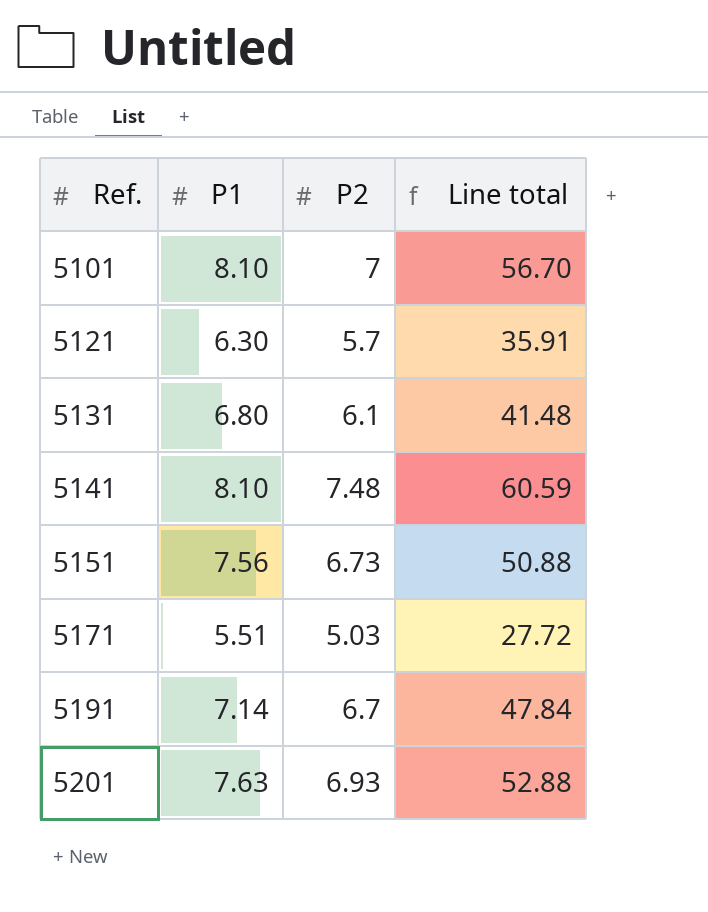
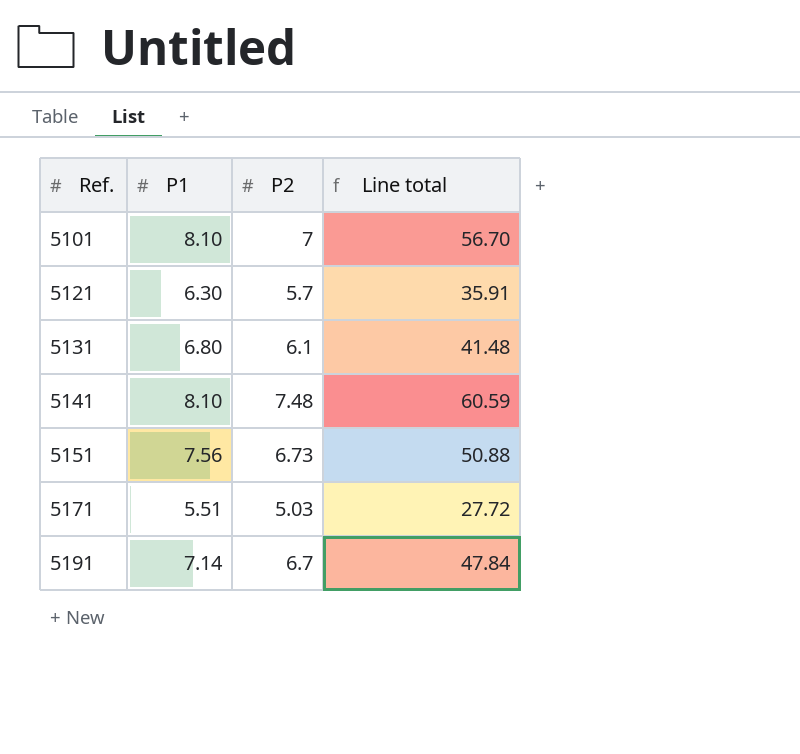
row 5201: 7.63 | 6.93 | 52.88 -> none

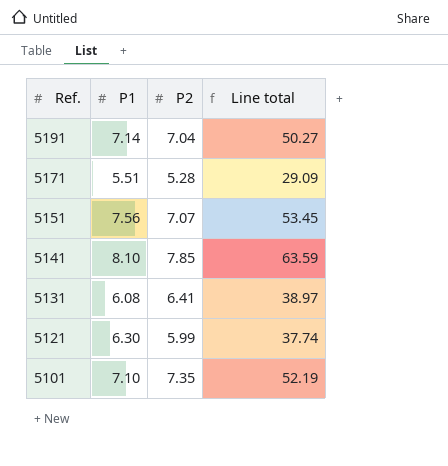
row order: Ref. ascending -> Ref. descending
5191 | P2: 6.7 -> 7.04
5191 | Line total: 47.84 -> 50.27
5171 | P2: 5.03 -> 5.28
5171 | Line total: 27.72 -> 29.09
5151 | P2: 6.73 -> 7.07
5151 | Line total: 50.88 -> 53.45
5141 | P2: 7.48 -> 7.85
5141 | Line total: 60.59 -> 63.59
5131 | P1: 6.80 -> 6.08
5131 | P2: 6.1 -> 6.41
5131 | Line total: 41.48 -> 38.97
5121 | P2: 5.7 -> 5.99
5121 | Line total: 35.91 -> 37.74
5101 | P1: 8.10 -> 7.10
5101 | P2: 7 -> 7.35
5101 | Line total: 56.70 -> 52.19

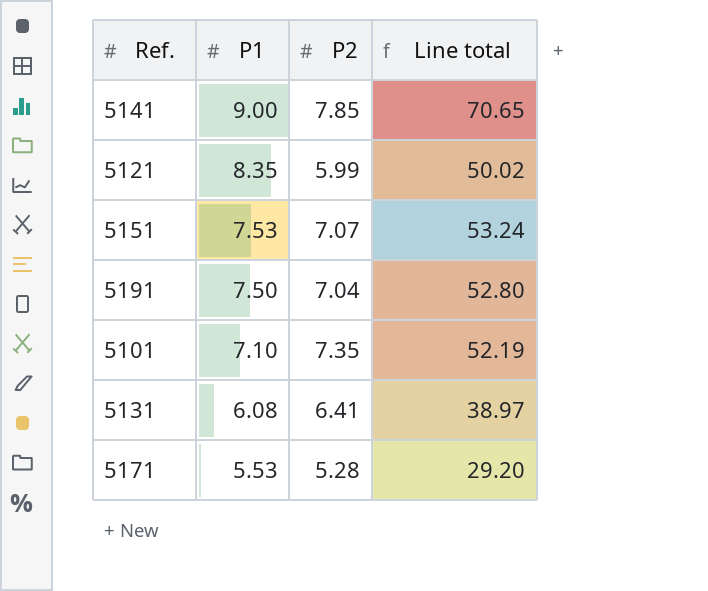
row order: Ref. descending -> P1 descending
5141 | P1: 8.10 -> 9.00
5141 | Line total: 63.59 -> 70.65
5121 | P1: 6.30 -> 8.35
5121 | Line total: 37.74 -> 50.02
5151 | P1: 7.56 -> 7.53
5151 | Line total: 53.45 -> 53.24
5191 | P1: 7.14 -> 7.50
5191 | Line total: 50.27 -> 52.80
5171 | P1: 5.51 -> 5.53
5171 | Line total: 29.09 -> 29.20

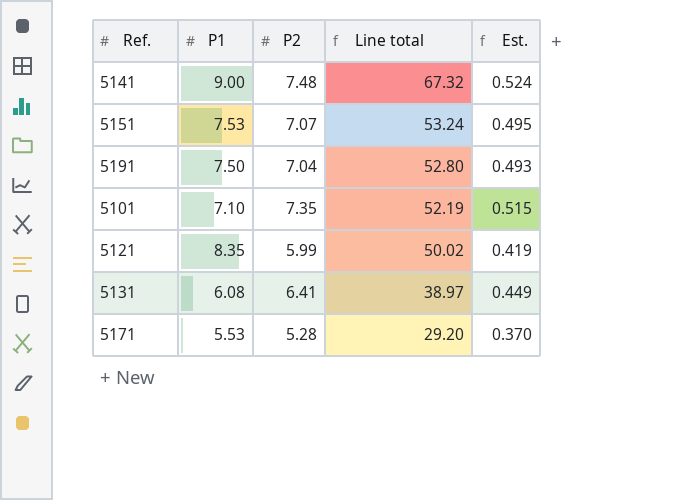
row order: P1 descending -> Line total descending
column Est. | formula: none -> [P2] * 0.07
5141 | P2: 7.85 -> 7.48
5141 | Line total: 70.65 -> 67.32

